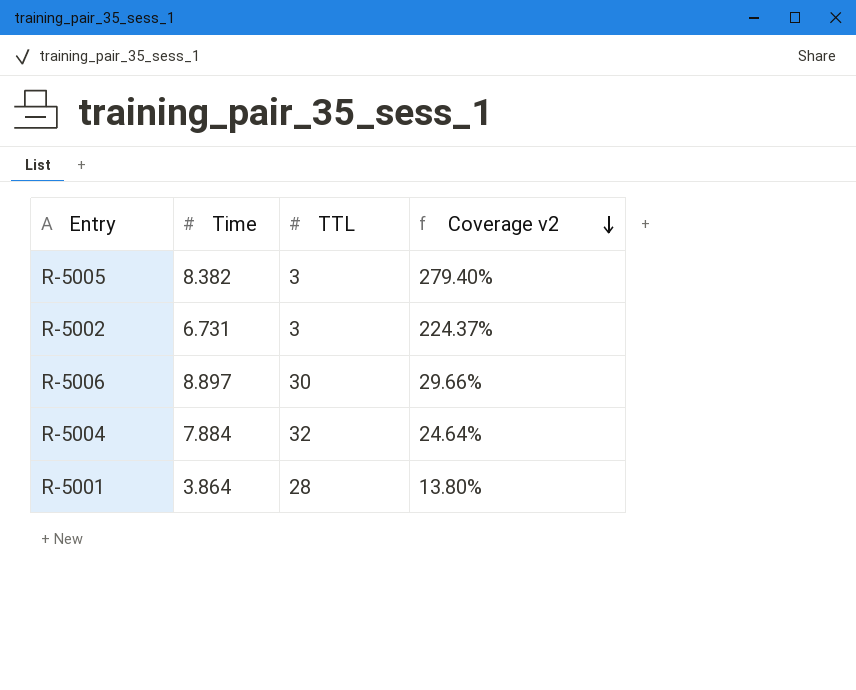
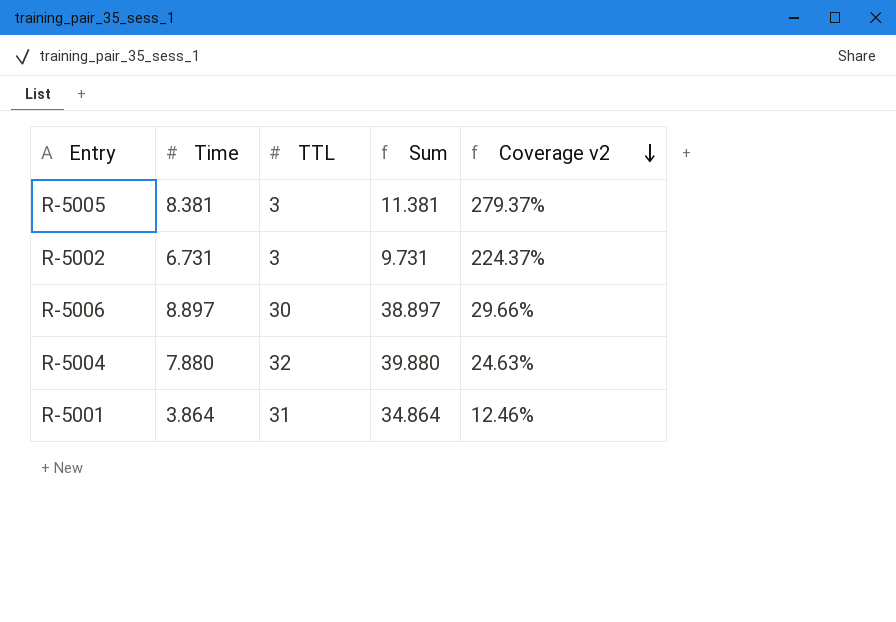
column Sum | formula: none -> [Time] + [TTL]
R-5005 | Time: 8.382 -> 8.381
R-5005 | Coverage v2: 279.40% -> 279.37%
R-5004 | Time: 7.884 -> 7.880
R-5004 | Coverage v2: 24.64% -> 24.63%
R-5001 | TTL: 28 -> 31
R-5001 | Coverage v2: 13.80% -> 12.46%

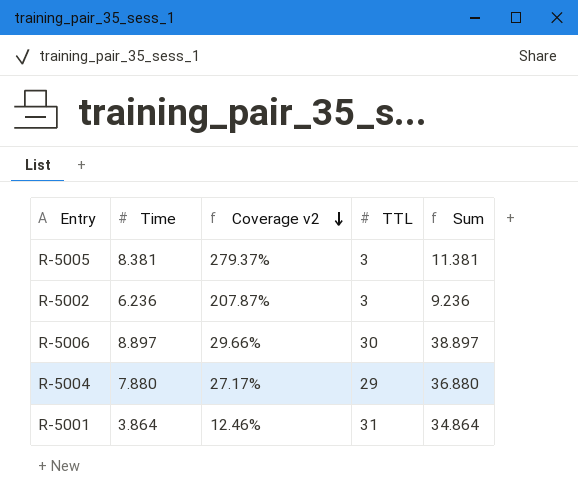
column Coverage v2 | position: 5 -> 3
R-5002 | Time: 6.731 -> 6.236
R-5002 | Coverage v2: 224.37% -> 207.87%
R-5002 | Sum: 9.731 -> 9.236
R-5004 | Coverage v2: 24.63% -> 27.17%
R-5004 | TTL: 32 -> 29
R-5004 | Sum: 39.880 -> 36.880

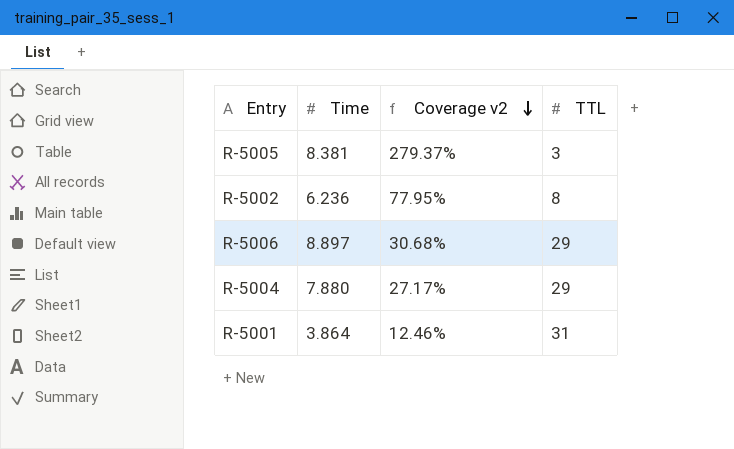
column Sum | formula: [Time] + [TTL] -> none
R-5002 | Coverage v2: 207.87% -> 77.95%
R-5002 | TTL: 3 -> 8
R-5006 | Coverage v2: 29.66% -> 30.68%
R-5006 | TTL: 30 -> 29

